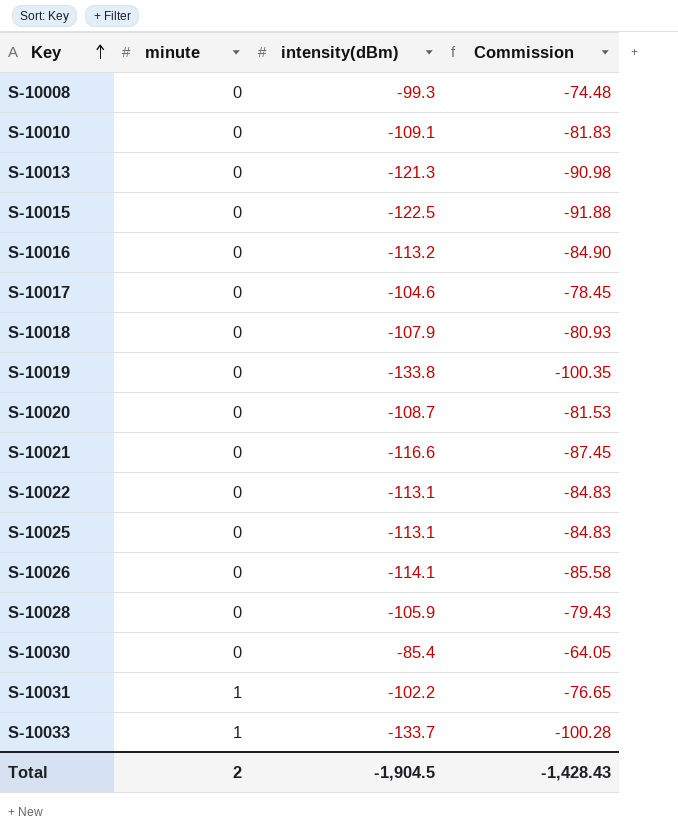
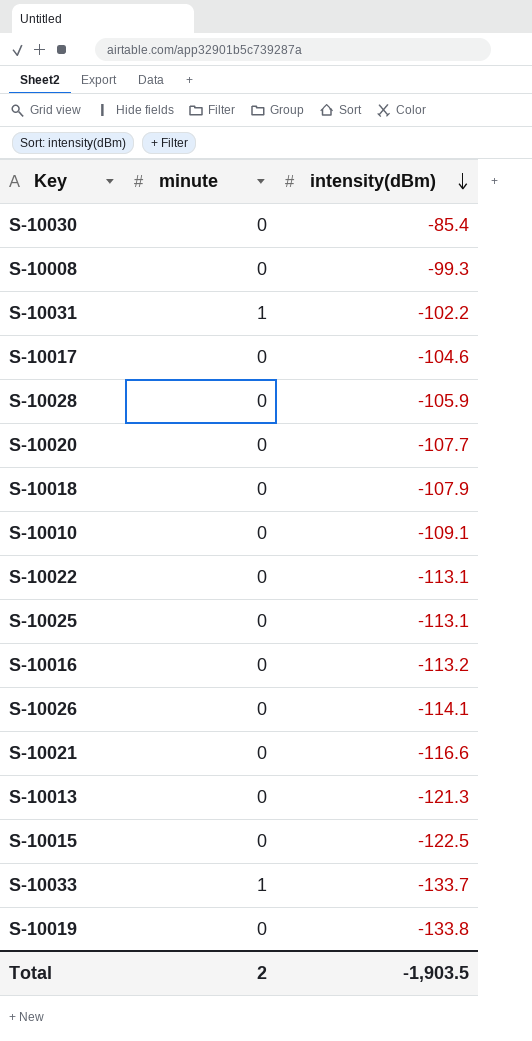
row order: Key ascending -> intensity(dBm) descending
column Commission | formula: [intensity(dBm)] * 0.75 -> none
S-10020 | intensity(dBm): -108.7 -> -107.7
Total | intensity(dBm): -1,904.5 -> -1,903.5

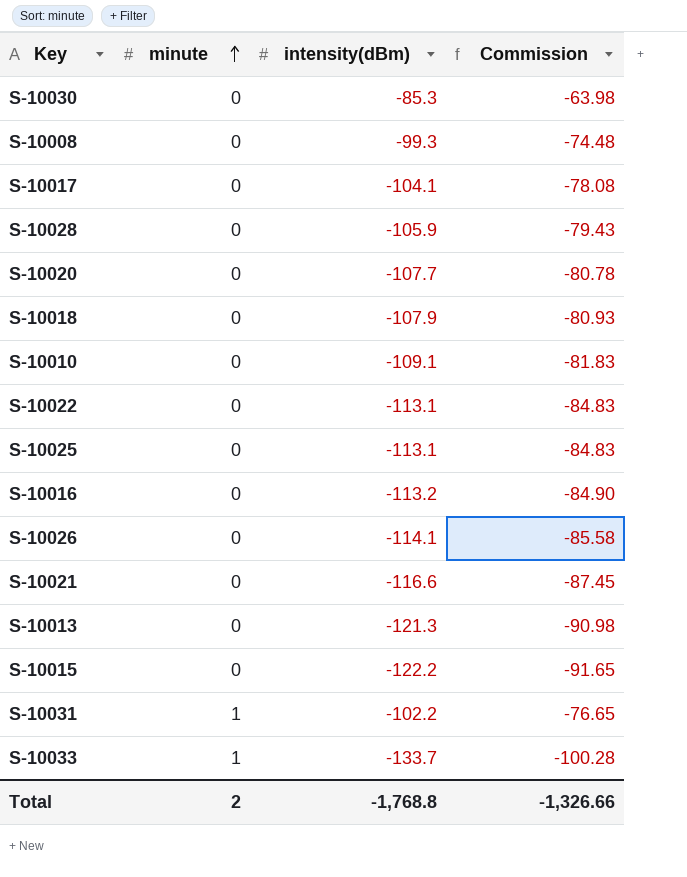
row order: intensity(dBm) descending -> minute ascending
column Commission | formula: none -> [intensity(dBm)] * 0.75
row S-10019: 0 | -133.8 -> none
S-10030 | intensity(dBm): -85.4 -> -85.3
S-10017 | intensity(dBm): -104.6 -> -104.1
S-10015 | intensity(dBm): -122.5 -> -122.2
Total | intensity(dBm): -1,903.5 -> -1,768.8

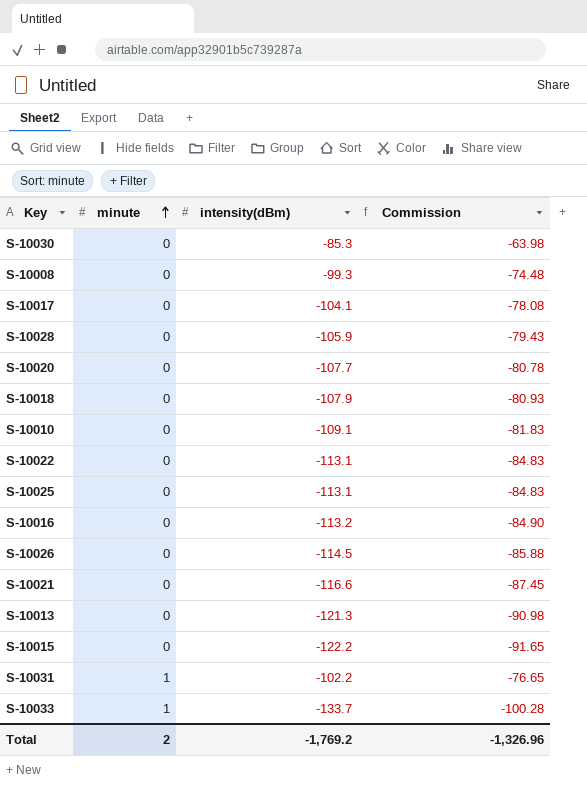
S-10026 | intensity(dBm): -114.1 -> -114.5
S-10026 | Commission: -85.58 -> -85.88
Total | intensity(dBm): -1,768.8 -> -1,769.2
Total | Commission: -1,326.66 -> -1,326.96

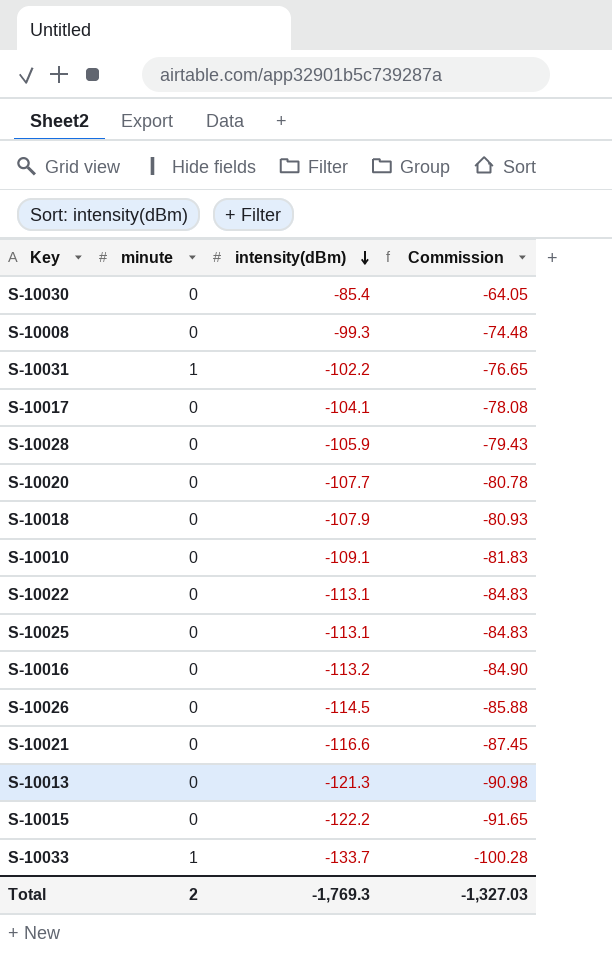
row order: minute ascending -> intensity(dBm) descending
S-10030 | intensity(dBm): -85.3 -> -85.4
S-10030 | Commission: -63.98 -> -64.05
Total | intensity(dBm): -1,769.2 -> -1,769.3
Total | Commission: -1,326.96 -> -1,327.03

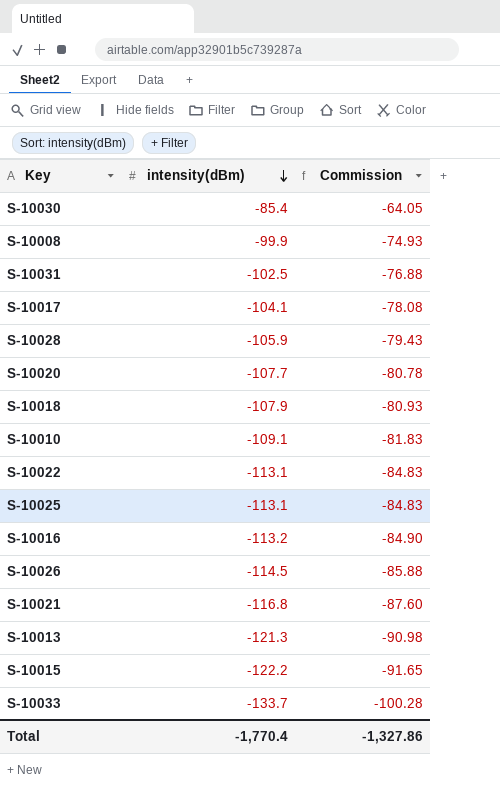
column minute | position: 2 -> none
S-10008 | intensity(dBm): -99.3 -> -99.9
S-10008 | Commission: -74.48 -> -74.93
S-10031 | intensity(dBm): -102.2 -> -102.5
S-10031 | Commission: -76.65 -> -76.88
S-10021 | intensity(dBm): -116.6 -> -116.8
S-10021 | Commission: -87.45 -> -87.60
Total | intensity(dBm): -1,769.3 -> -1,770.4
Total | Commission: -1,327.03 -> -1,327.86

